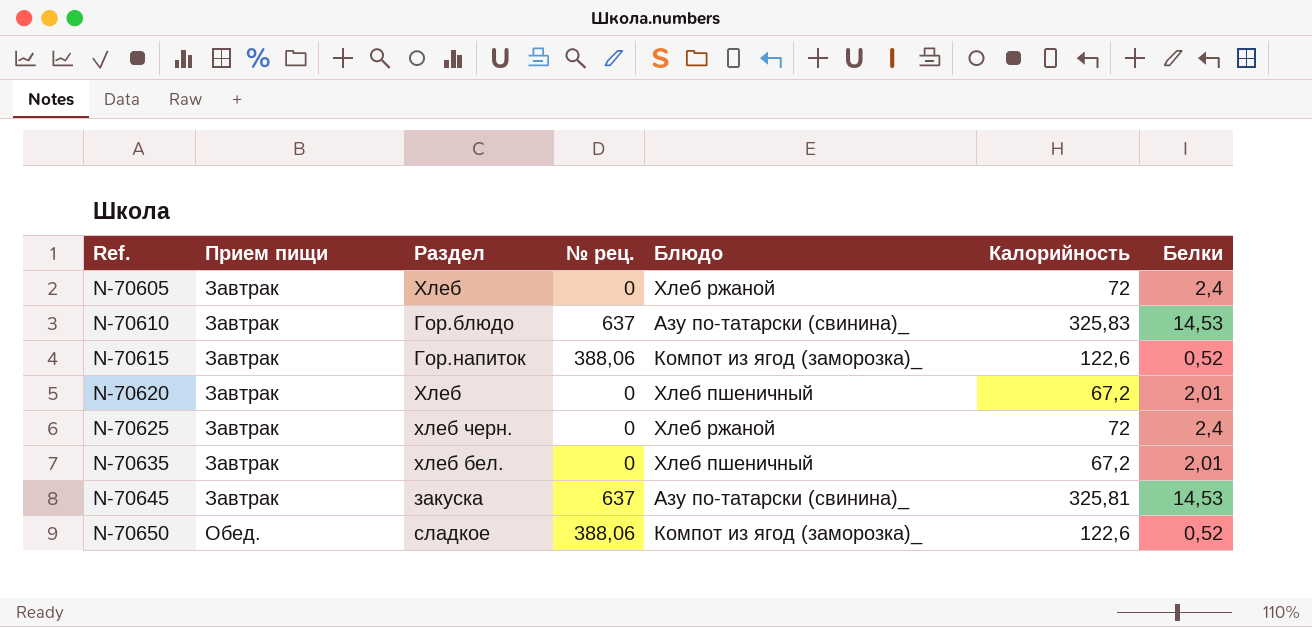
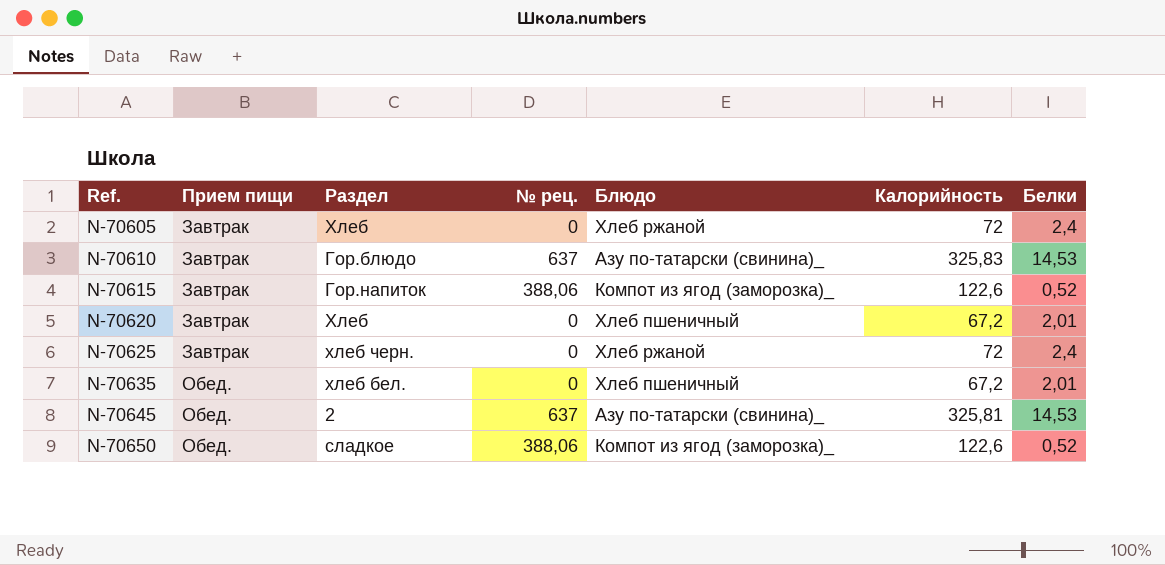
N-70635 | Прием пищи: Завтрак -> Обед.
N-70645 | Прием пищи: Завтрак -> Обед.
N-70645 | Раздел: закуска -> 2

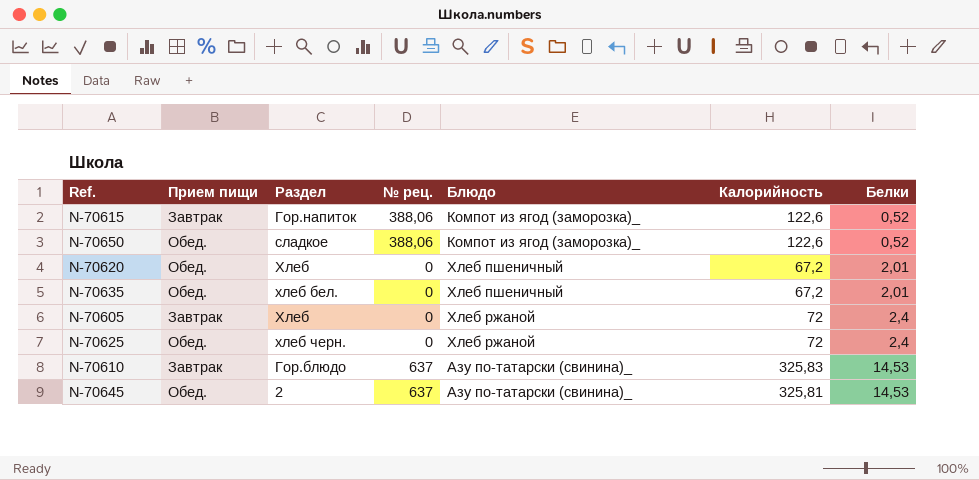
row order: Ref. ascending -> Белки ascending
N-70620 | Прием пищи: Завтрак -> Обед.
N-70625 | Прием пищи: Завтрак -> Обед.

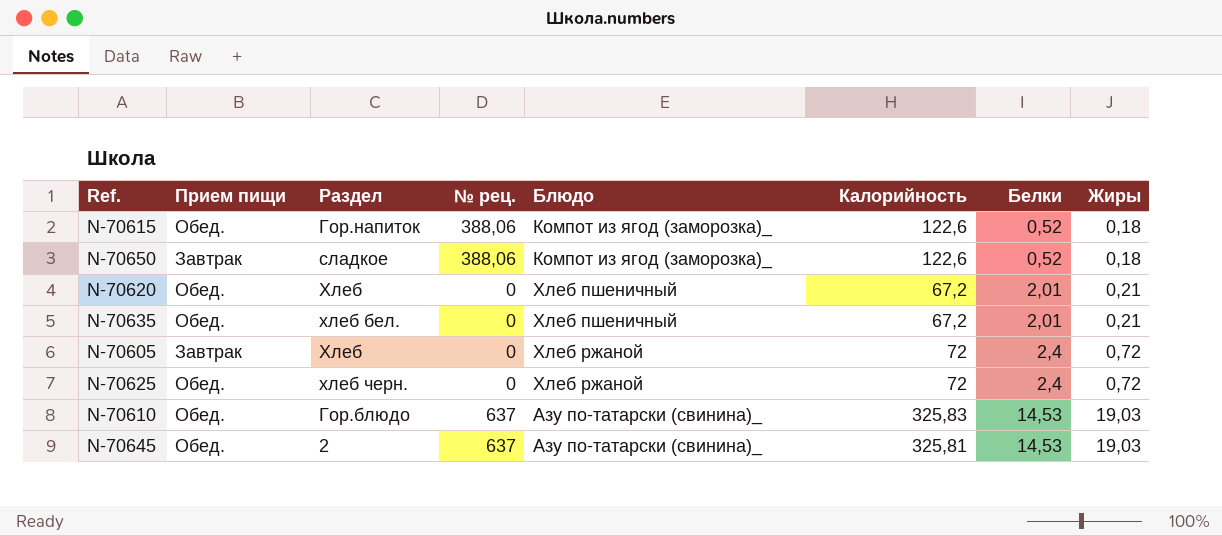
column Жиры | position: none -> 8
N-70615 | Прием пищи: Завтрак -> Обед.
N-70650 | Прием пищи: Обед. -> Завтрак
N-70610 | Прием пищи: Завтрак -> Обед.

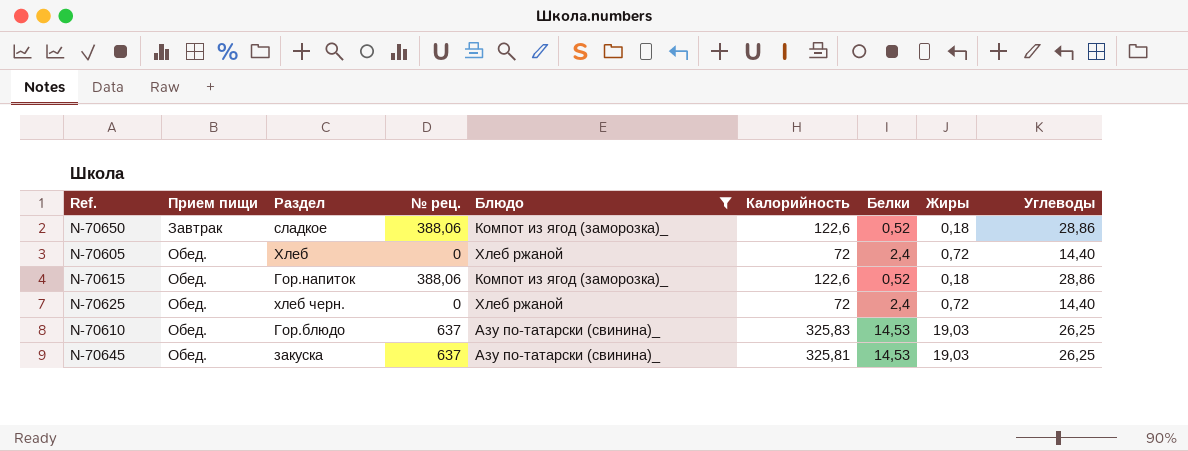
filter: none -> Блюдо != Хлеб пшеничный
row order: Белки ascending -> Прием пищи ascending
column Углеводы | position: none -> 9
N-70605 | Прием пищи: Завтрак -> Обед.
N-70645 | Раздел: 2 -> закуска

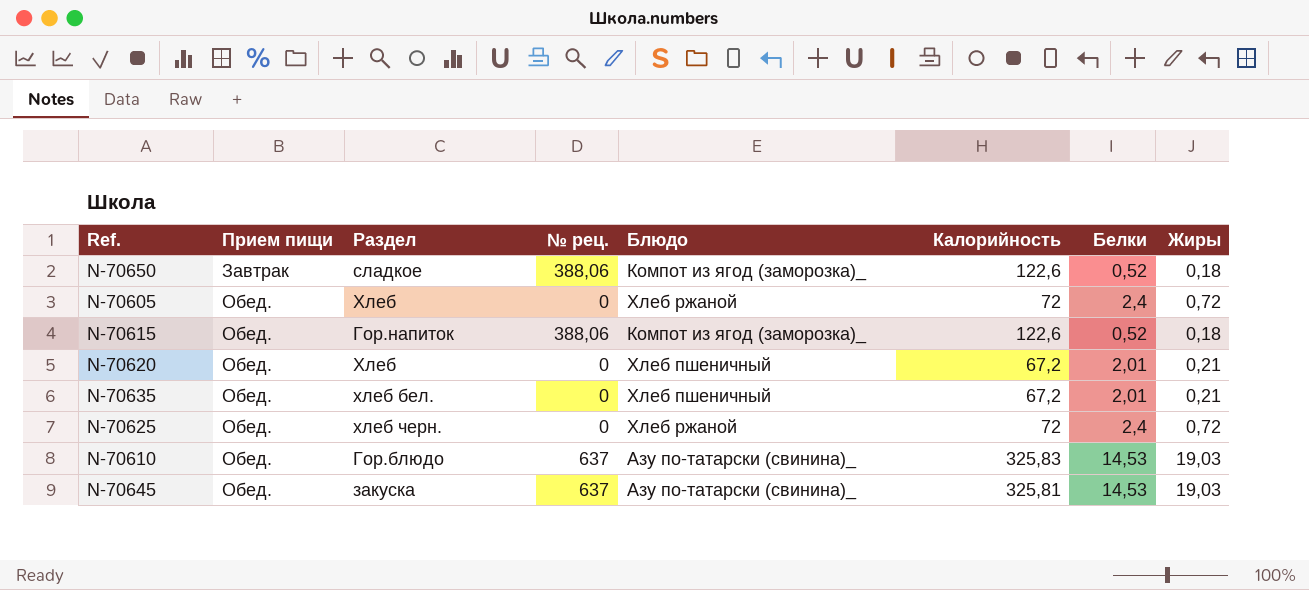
filter: Блюдо != Хлеб пшеничный -> none
column Углеводы | position: 9 -> none

